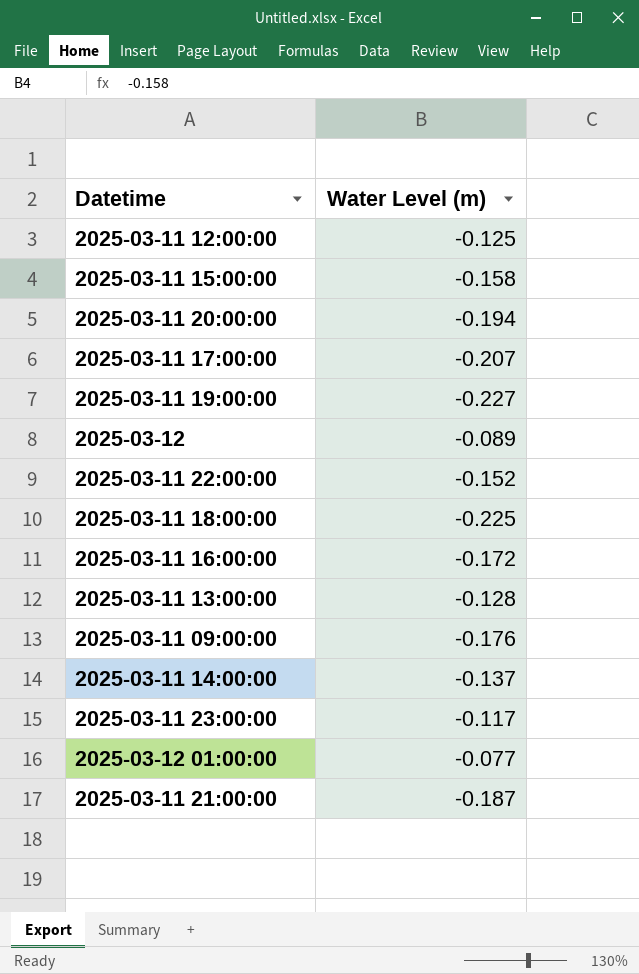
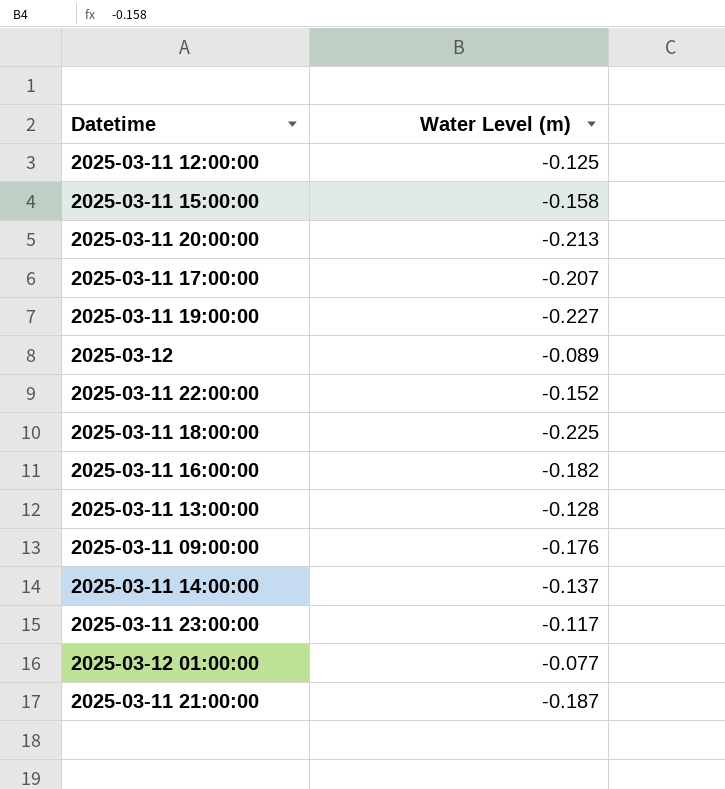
2025-03-11 20:00:00 | Water Level (m): -0.194 -> -0.213
2025-03-11 16:00:00 | Water Level (m): -0.172 -> -0.182

